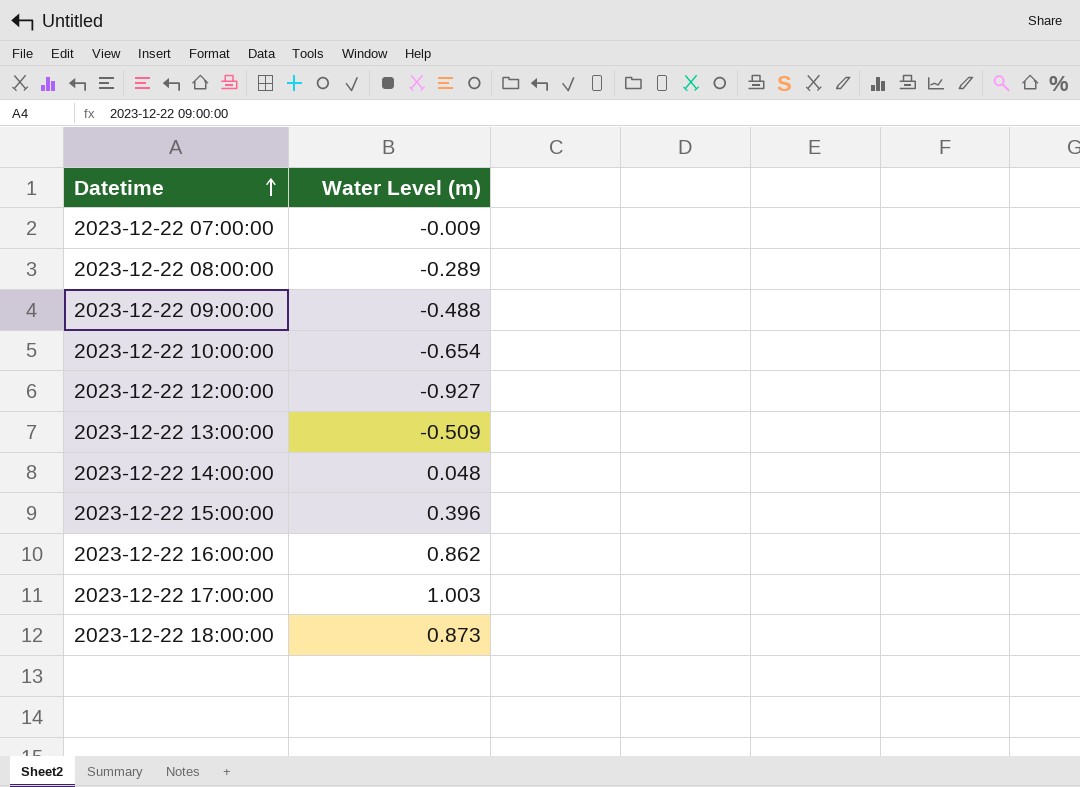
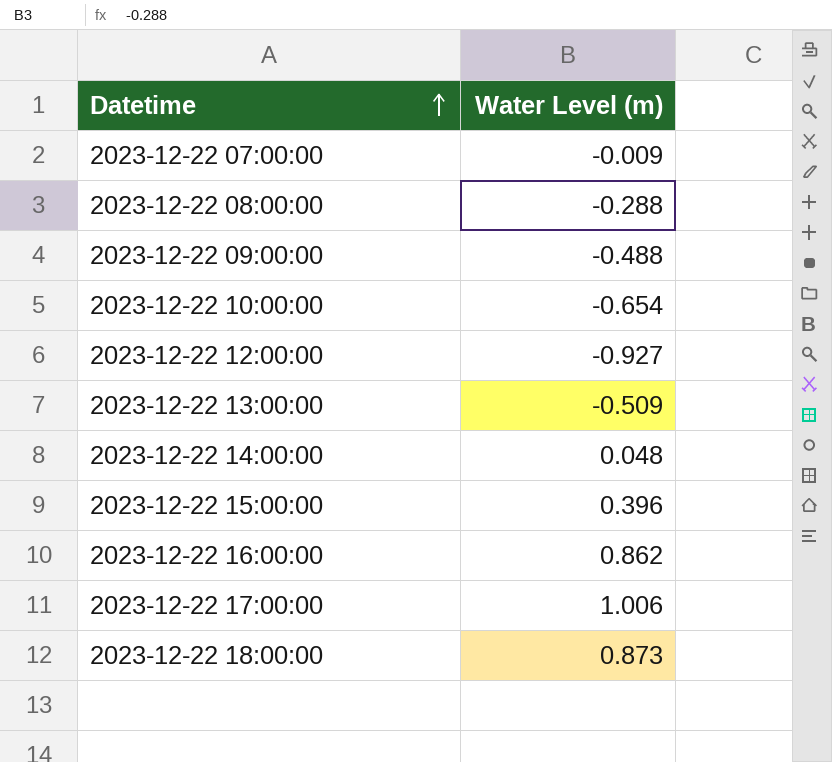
2023-12-22 08:00:00 | Water Level (m): -0.289 -> -0.288
2023-12-22 17:00:00 | Water Level (m): 1.003 -> 1.006

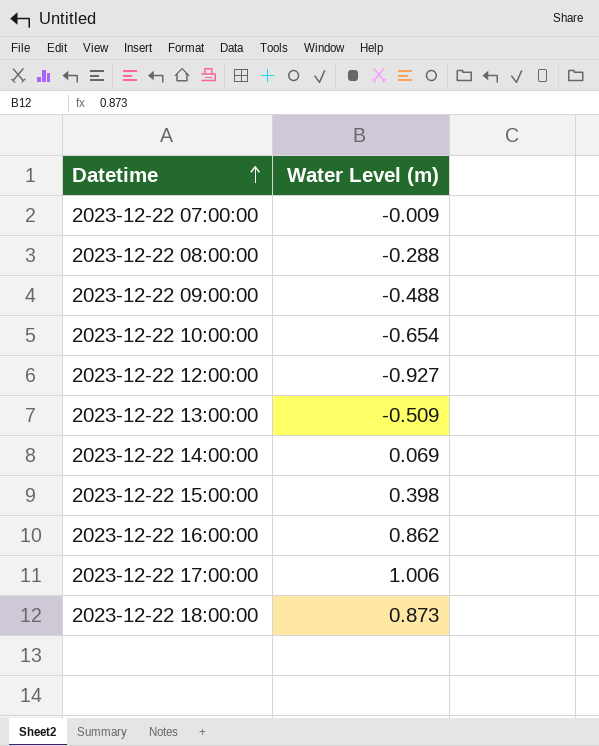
2023-12-22 14:00:00 | Water Level (m): 0.048 -> 0.069
2023-12-22 15:00:00 | Water Level (m): 0.396 -> 0.398

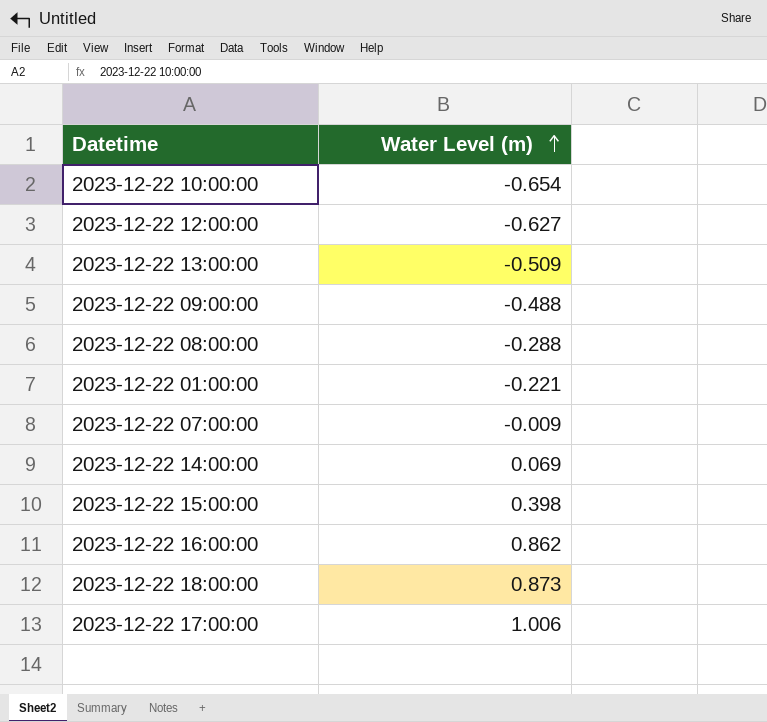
row order: Datetime ascending -> Water Level (m) ascending
2023-12-22 12:00:00 | Water Level (m): -0.927 -> -0.627
row 2023-12-22 01:00:00: none -> -0.221

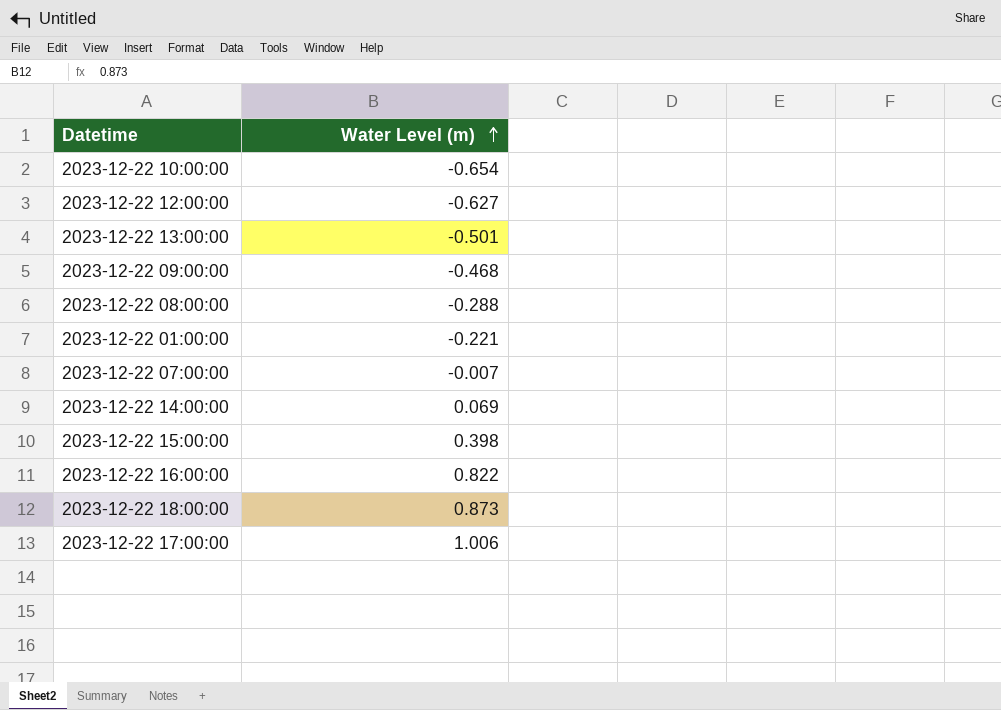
2023-12-22 13:00:00 | Water Level (m): -0.509 -> -0.501
2023-12-22 09:00:00 | Water Level (m): -0.488 -> -0.468
2023-12-22 07:00:00 | Water Level (m): -0.009 -> -0.007
2023-12-22 16:00:00 | Water Level (m): 0.862 -> 0.822

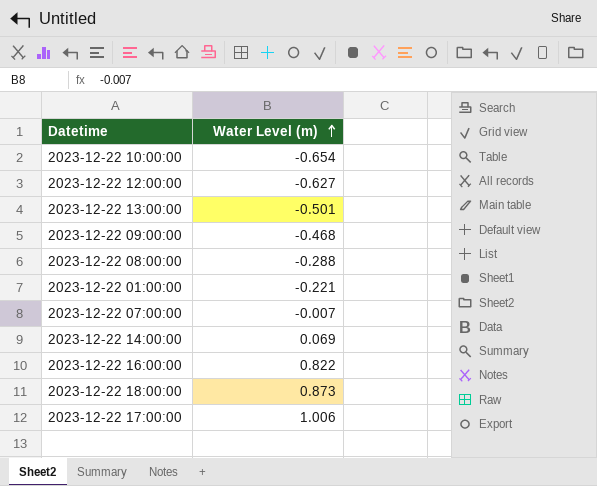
row 2023-12-22 15:00:00: 0.398 -> none

